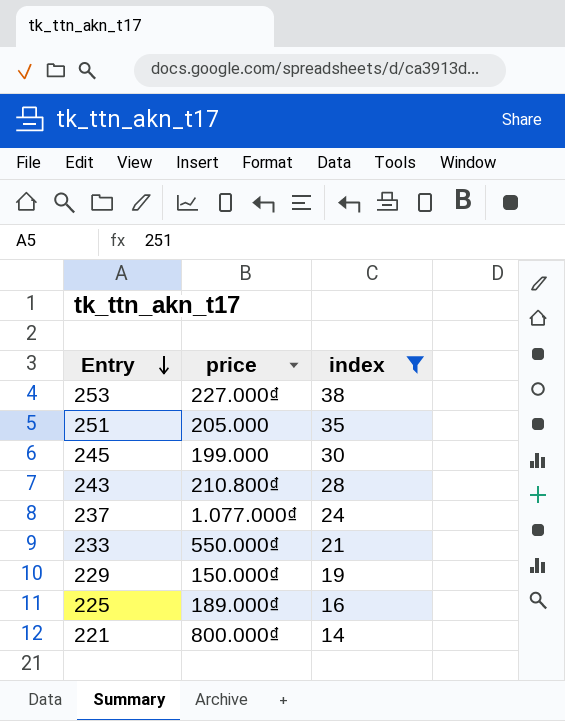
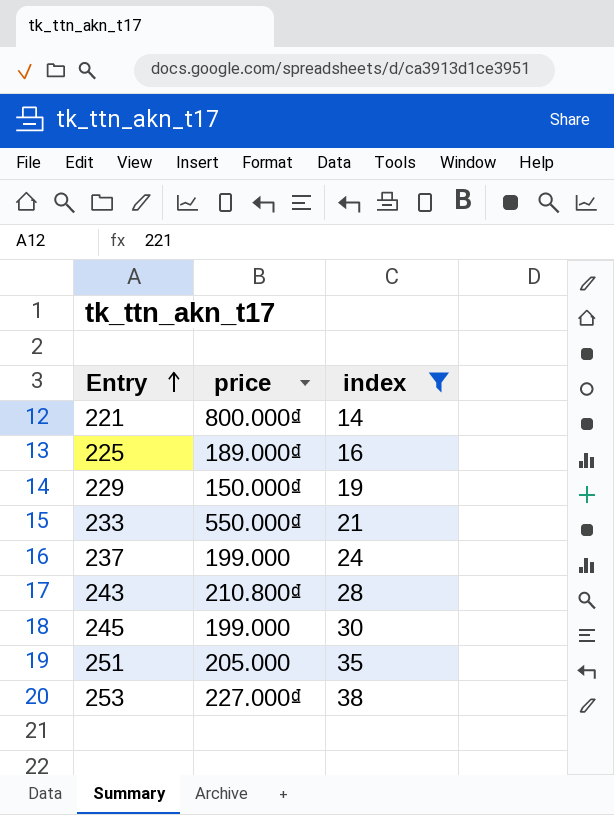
row order: Entry descending -> Entry ascending
237 | price: 1.077.000₫ -> 199.000

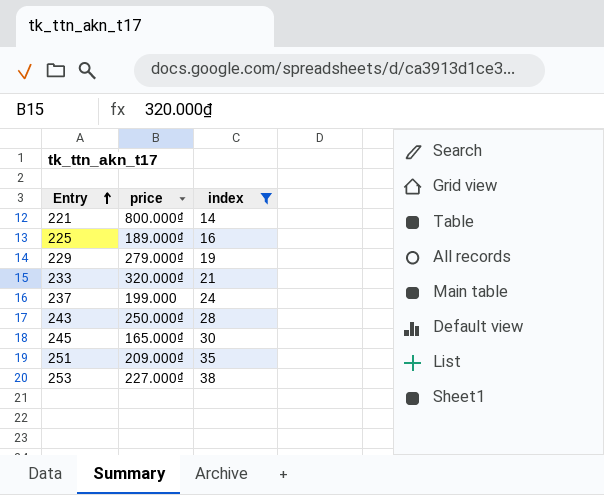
229 | price: 150.000₫ -> 279.000₫
233 | price: 550.000₫ -> 320.000₫
243 | price: 210.800₫ -> 250.000₫
245 | price: 199.000 -> 165.000₫
251 | price: 205.000 -> 209.000₫

